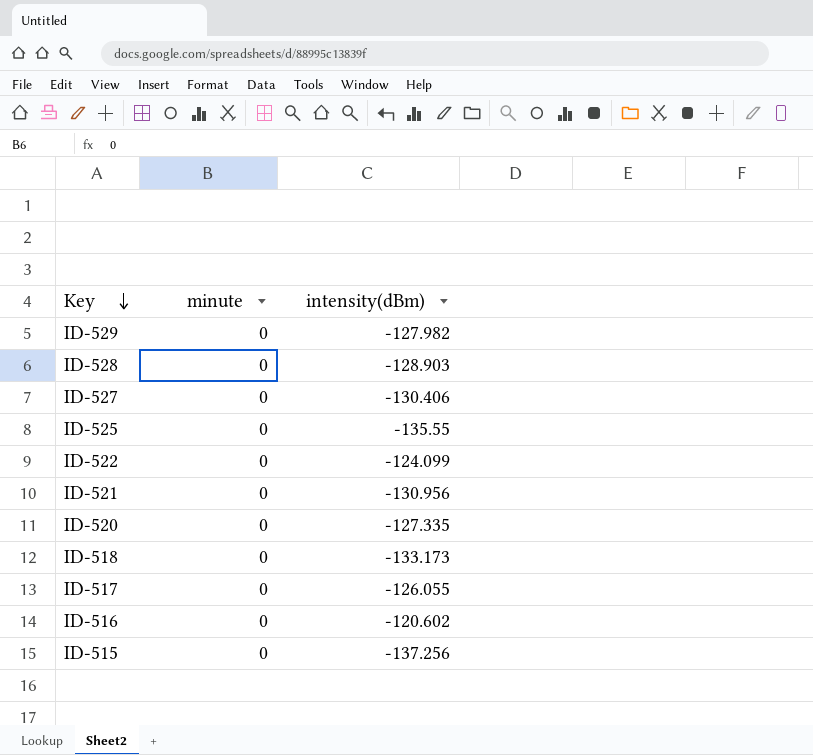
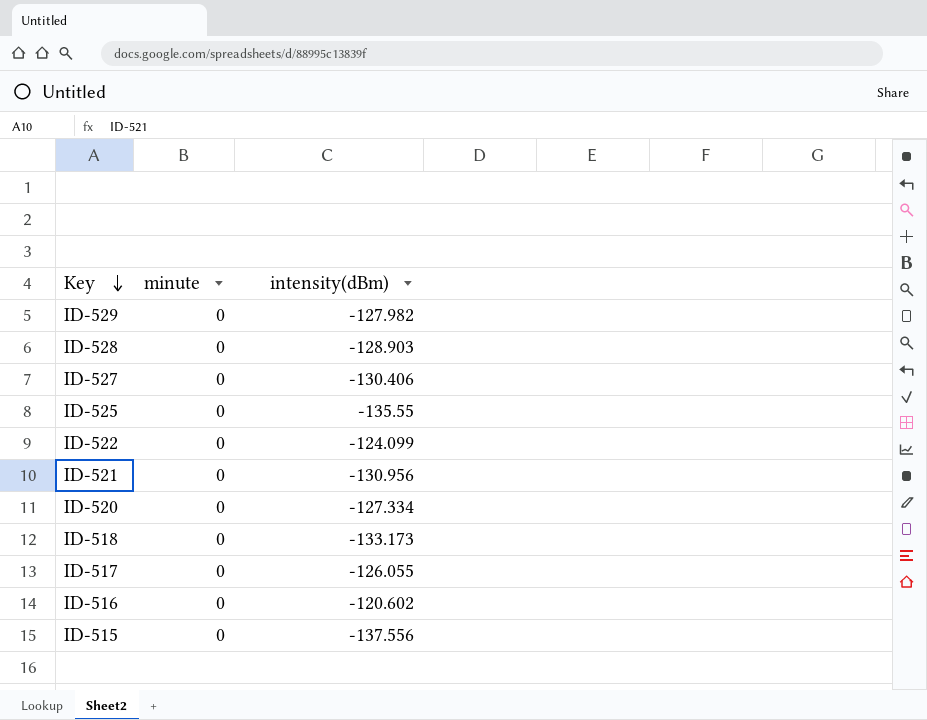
ID-520 | intensity(dBm): -127.335 -> -127.334
ID-515 | intensity(dBm): -137.256 -> -137.556

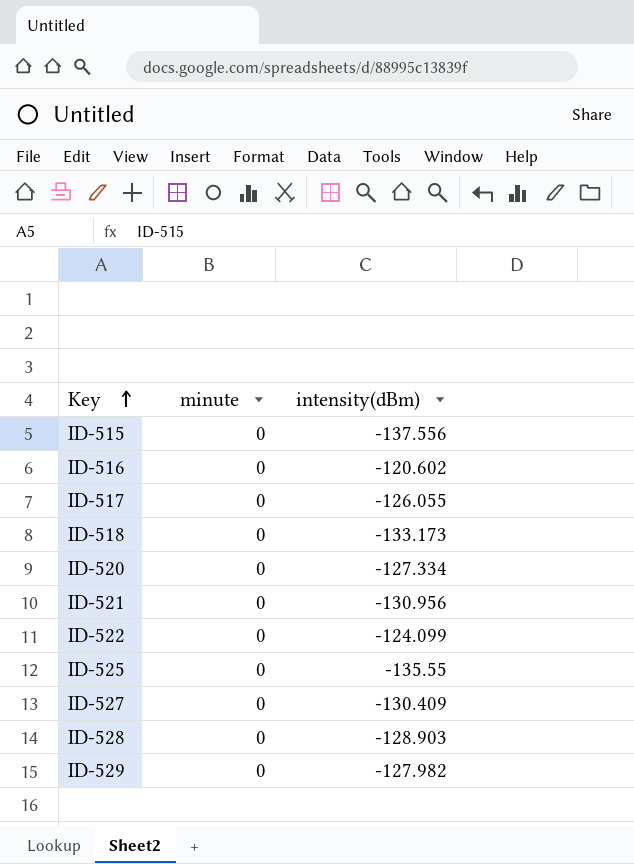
row order: Key descending -> Key ascending
ID-527 | intensity(dBm): -130.406 -> -130.409

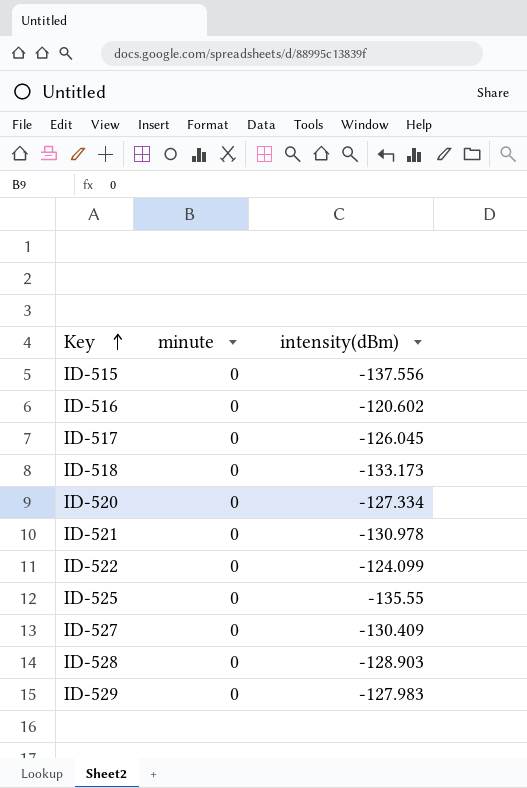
ID-517 | intensity(dBm): -126.055 -> -126.045
ID-521 | intensity(dBm): -130.956 -> -130.978
ID-529 | intensity(dBm): -127.982 -> -127.983

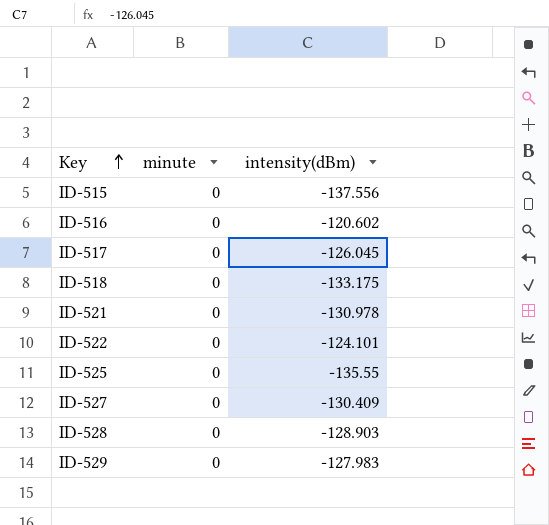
row ID-520: 0 | -127.334 -> none
ID-518 | intensity(dBm): -133.173 -> -133.175
ID-522 | intensity(dBm): -124.099 -> -124.101

